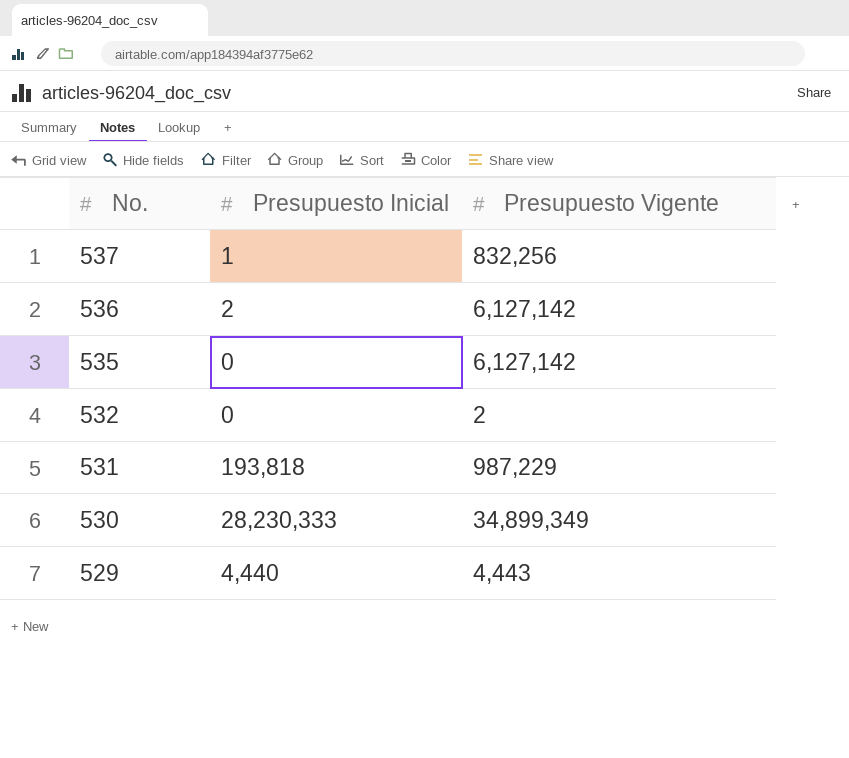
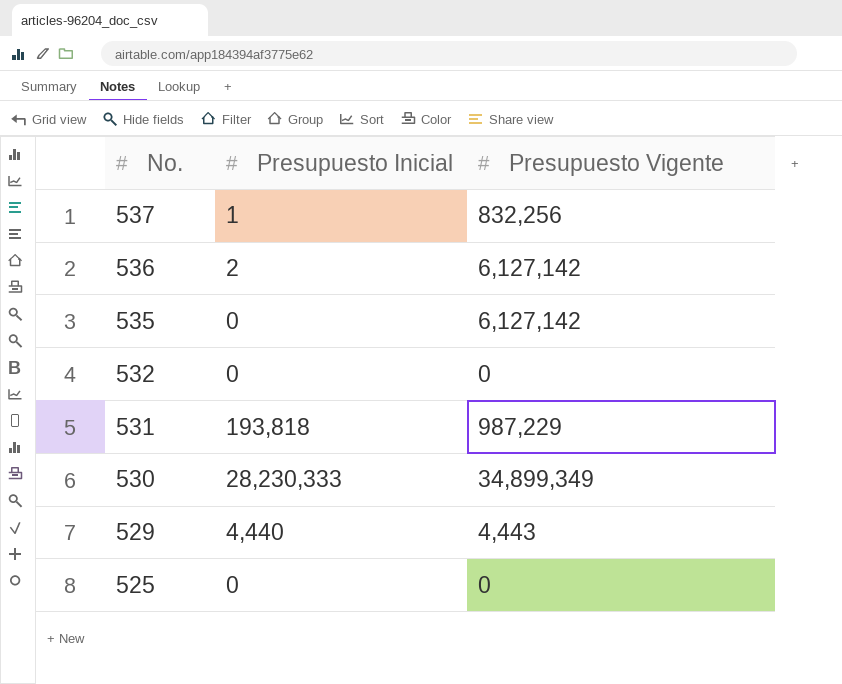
532 | Presupuesto Vigente: 2 -> 0
row 525: none -> 0 | 0

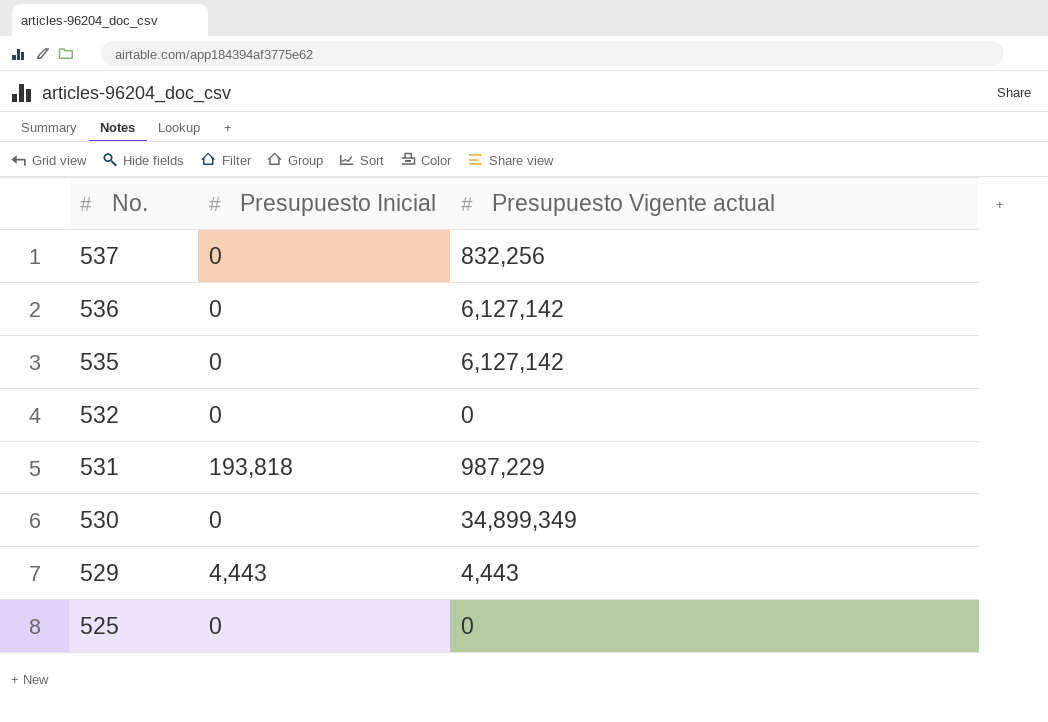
column name: Presupuesto Vigente -> Presupuesto Vigente actual
537 | Presupuesto Inicial: 1 -> 0
536 | Presupuesto Inicial: 2 -> 0
530 | Presupuesto Inicial: 28,230,333 -> 0
529 | Presupuesto Inicial: 4,440 -> 4,443

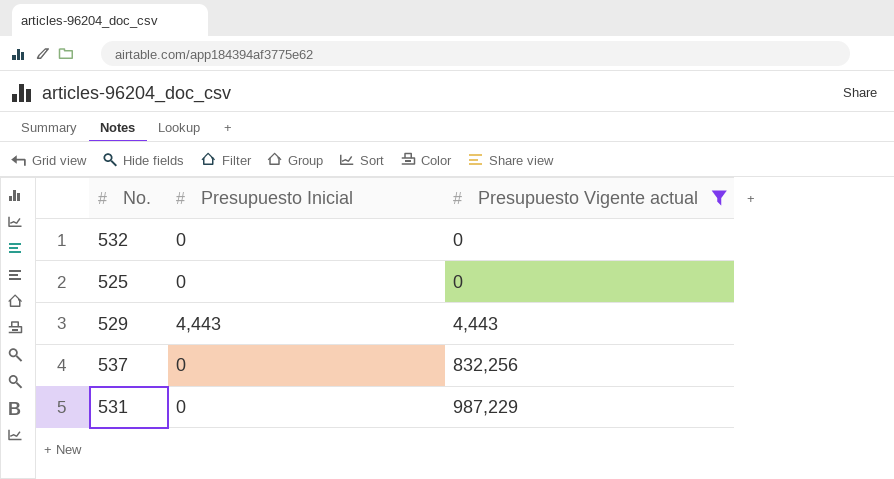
filter: none -> Presupuesto Vigente actual <= 987,229
row order: No. descending -> Presupuesto Vigente actual ascending
531 | Presupuesto Inicial: 193,818 -> 0

